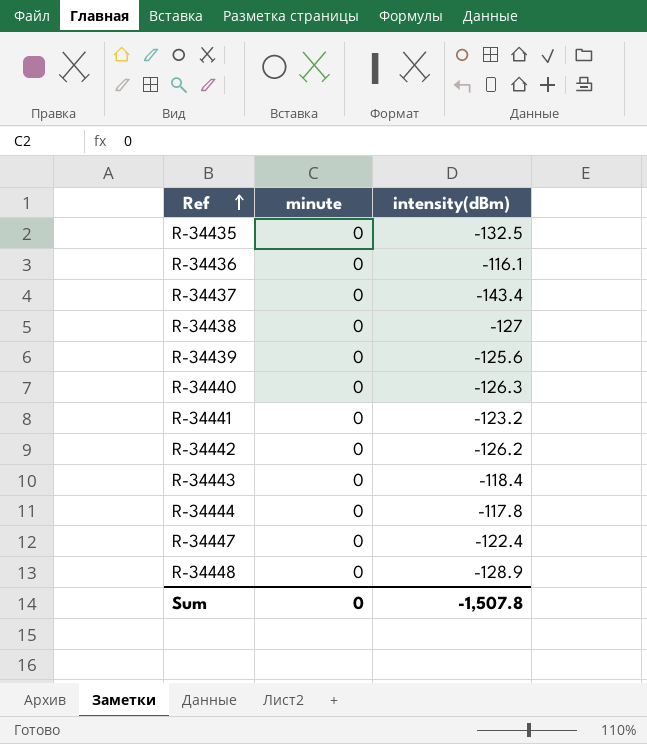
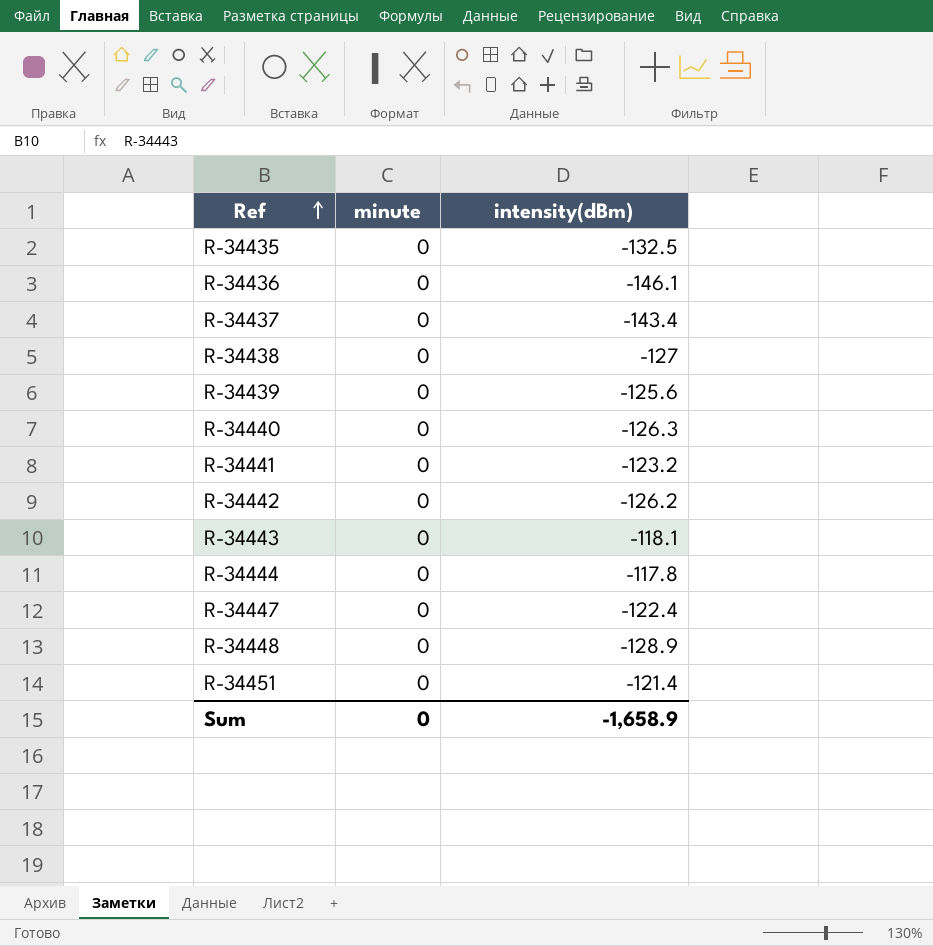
R-34436 | intensity(dBm): -116.1 -> -146.1
R-34443 | intensity(dBm): -118.4 -> -118.1
row R-34451: none -> 0 | -121.4
Sum | intensity(dBm): -1,507.8 -> -1,658.9

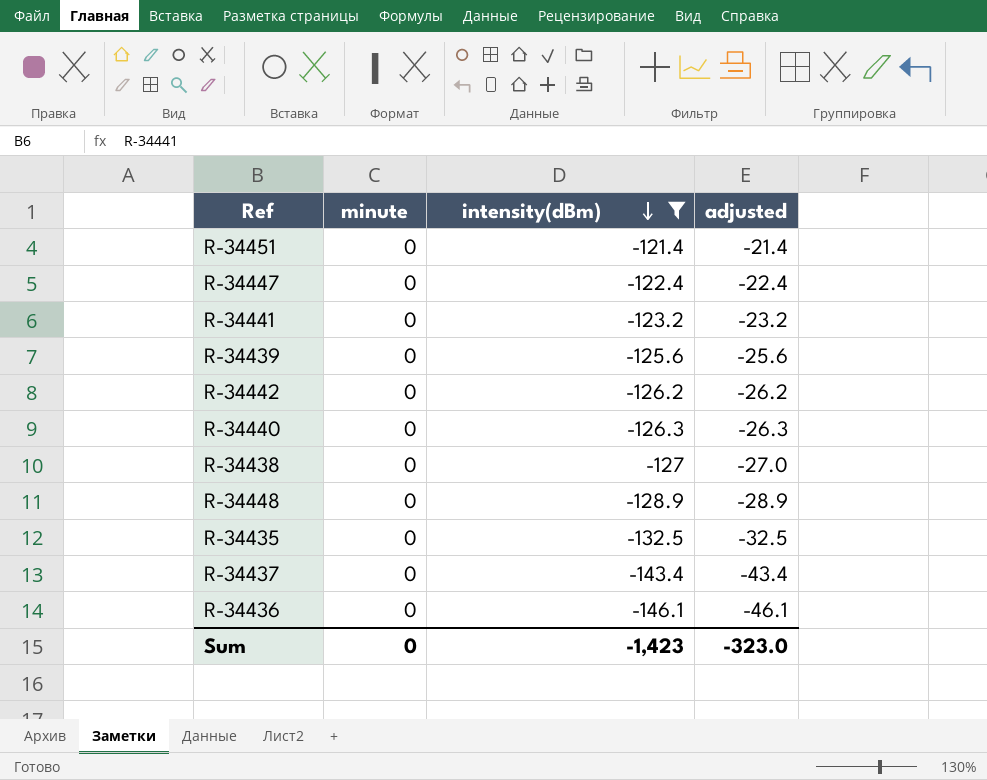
filter: none -> intensity(dBm) <= -121.4
row order: Ref ascending -> intensity(dBm) descending
column adjusted | formula: none -> [intensity(dBm)] + 100
Sum | intensity(dBm): -1,658.9 -> -1,423

